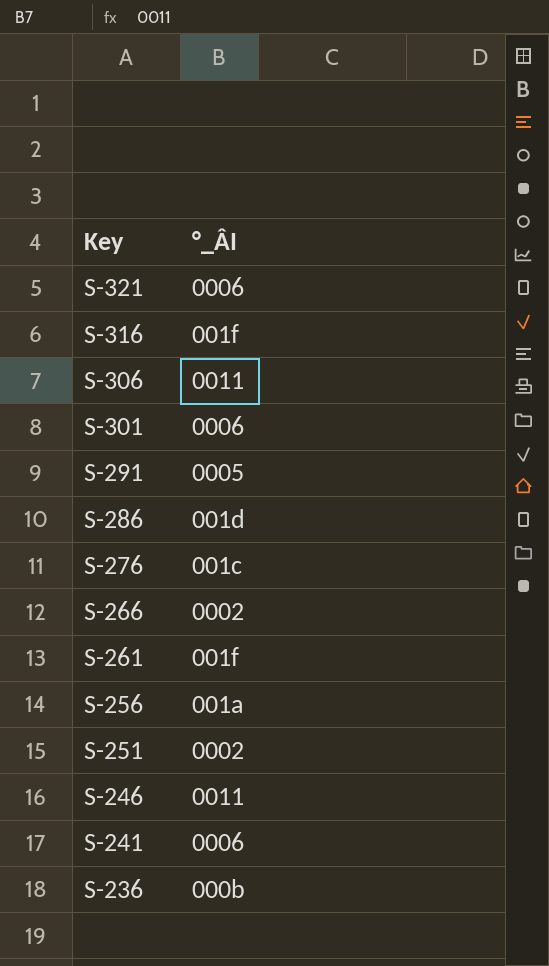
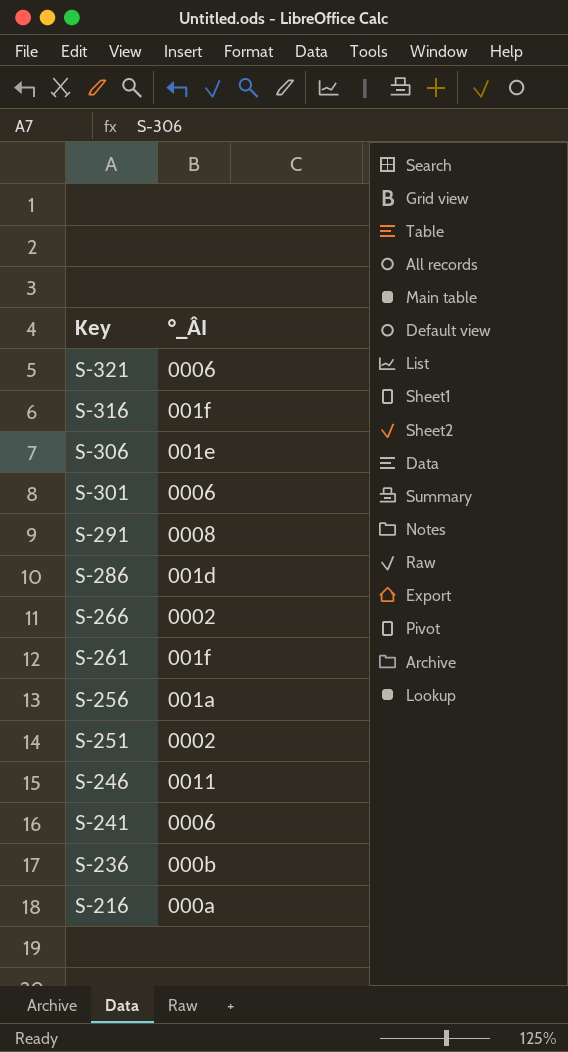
row S-276: 001c -> none
S-306 | °_ÂI: 0011 -> 001e
S-291 | °_ÂI: 0005 -> 0008
row S-216: none -> 000a

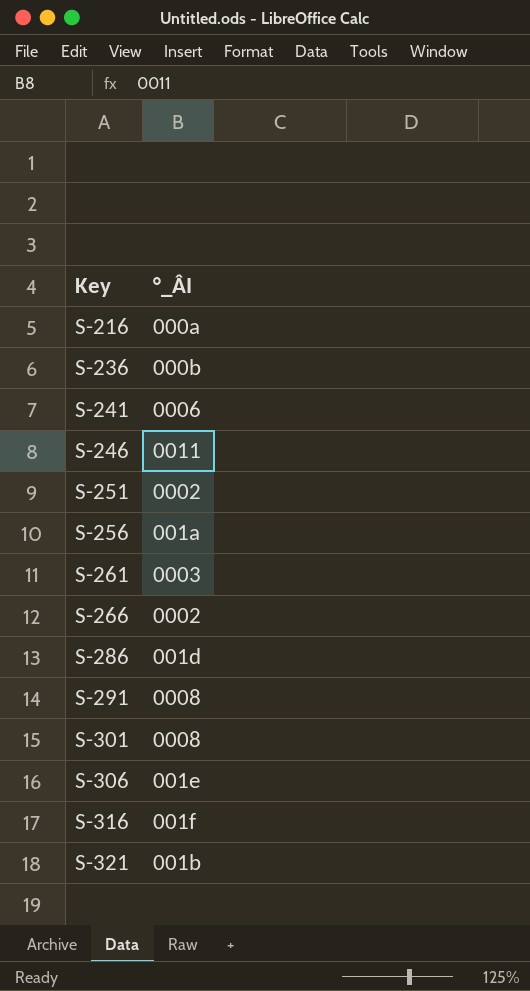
row order: Key descending -> Key ascending
S-261 | °_ÂI: 001f -> 0003
S-301 | °_ÂI: 0006 -> 0008
S-321 | °_ÂI: 0006 -> 001b

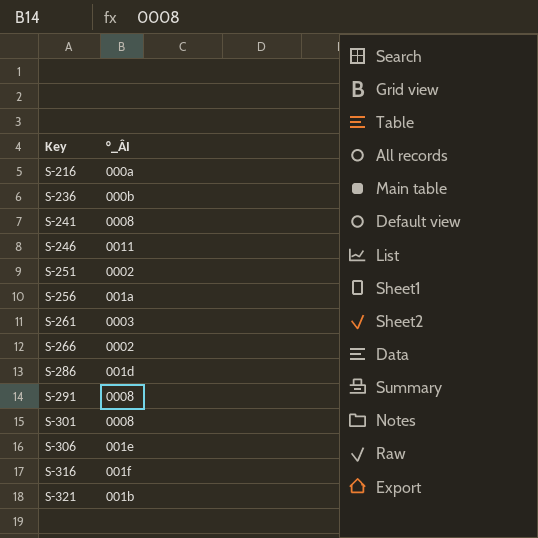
S-241 | °_ÂI: 0006 -> 0008

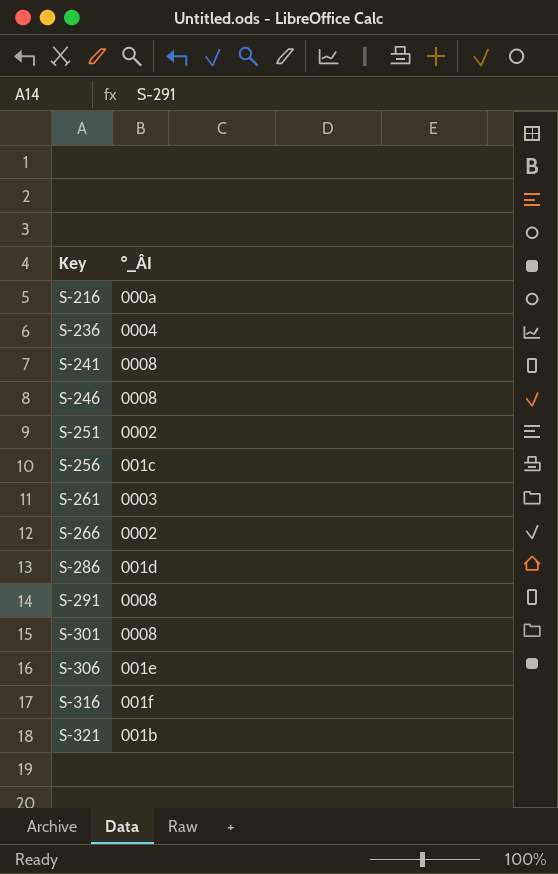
S-236 | °_ÂI: 000b -> 0004
S-246 | °_ÂI: 0011 -> 0008
S-256 | °_ÂI: 001a -> 001c

